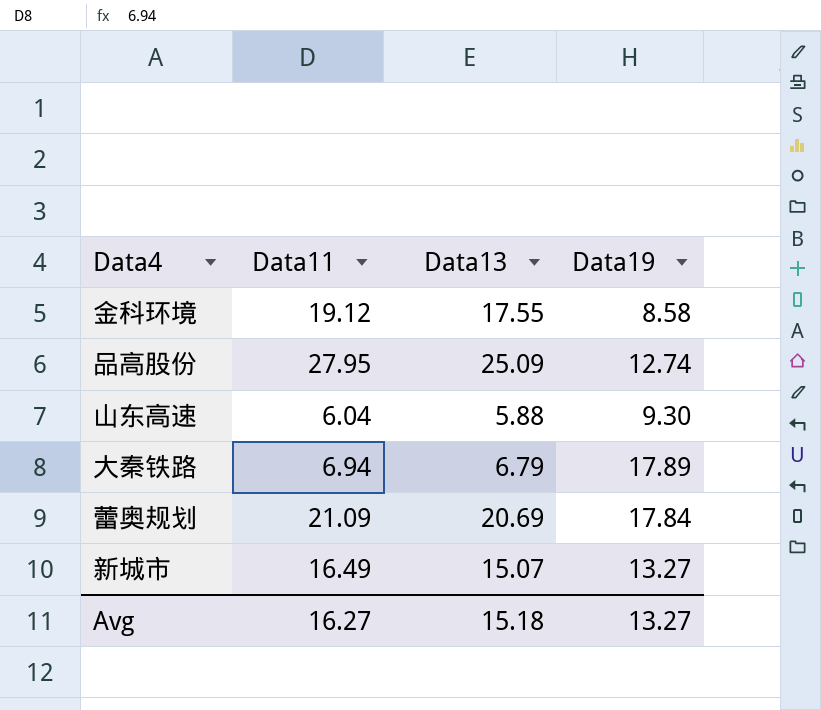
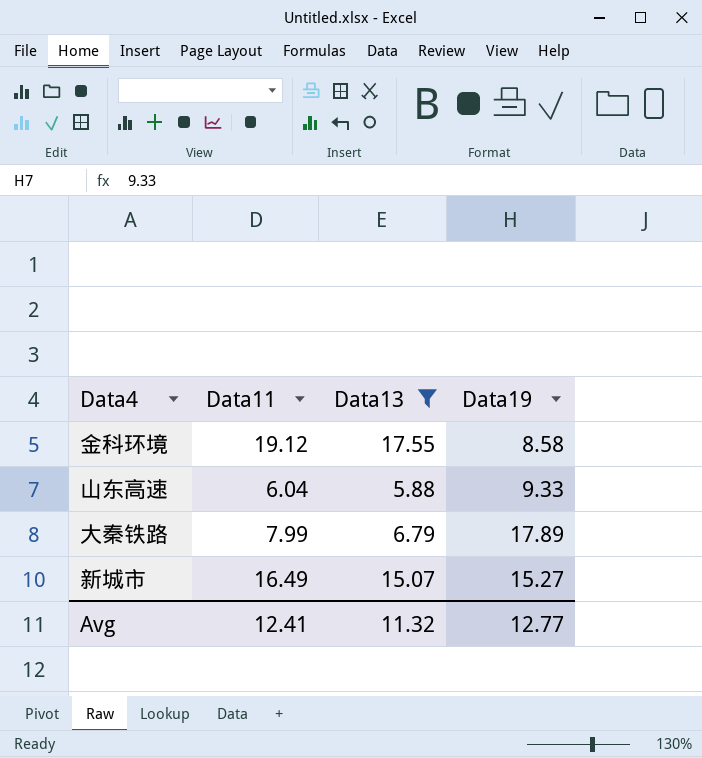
filter: none -> Data13 <= 17.55
山东高速 | Data19: 9.30 -> 9.33
大秦铁路 | Data11: 6.94 -> 7.99
新城市 | Data19: 13.27 -> 15.27
Avg | Data11: 16.27 -> 12.41
Avg | Data13: 15.18 -> 11.32
Avg | Data19: 13.27 -> 12.77

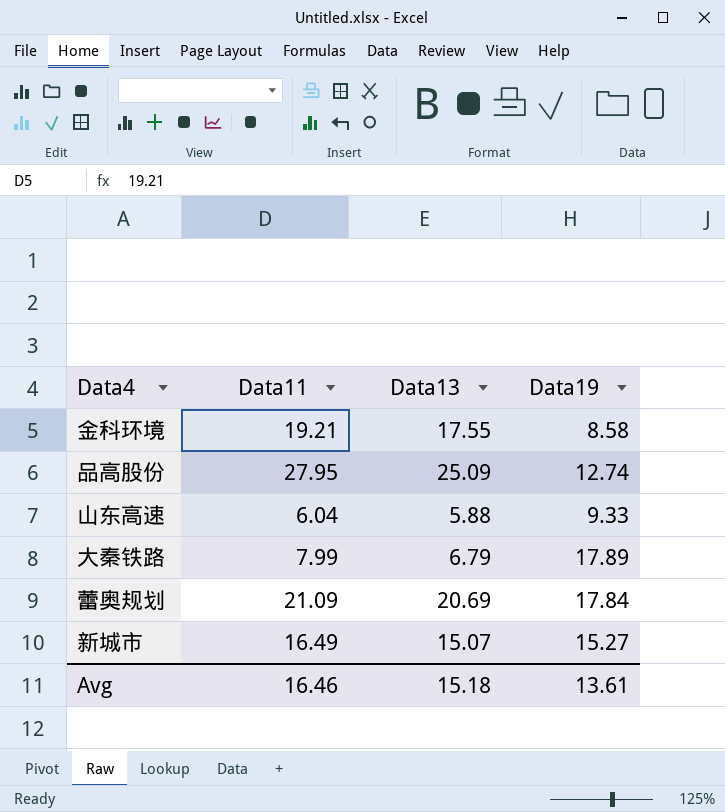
filter: Data13 <= 17.55 -> none
金科环境 | Data11: 19.12 -> 19.21
Avg | Data11: 12.41 -> 16.46
Avg | Data13: 11.32 -> 15.18
Avg | Data19: 12.77 -> 13.61

